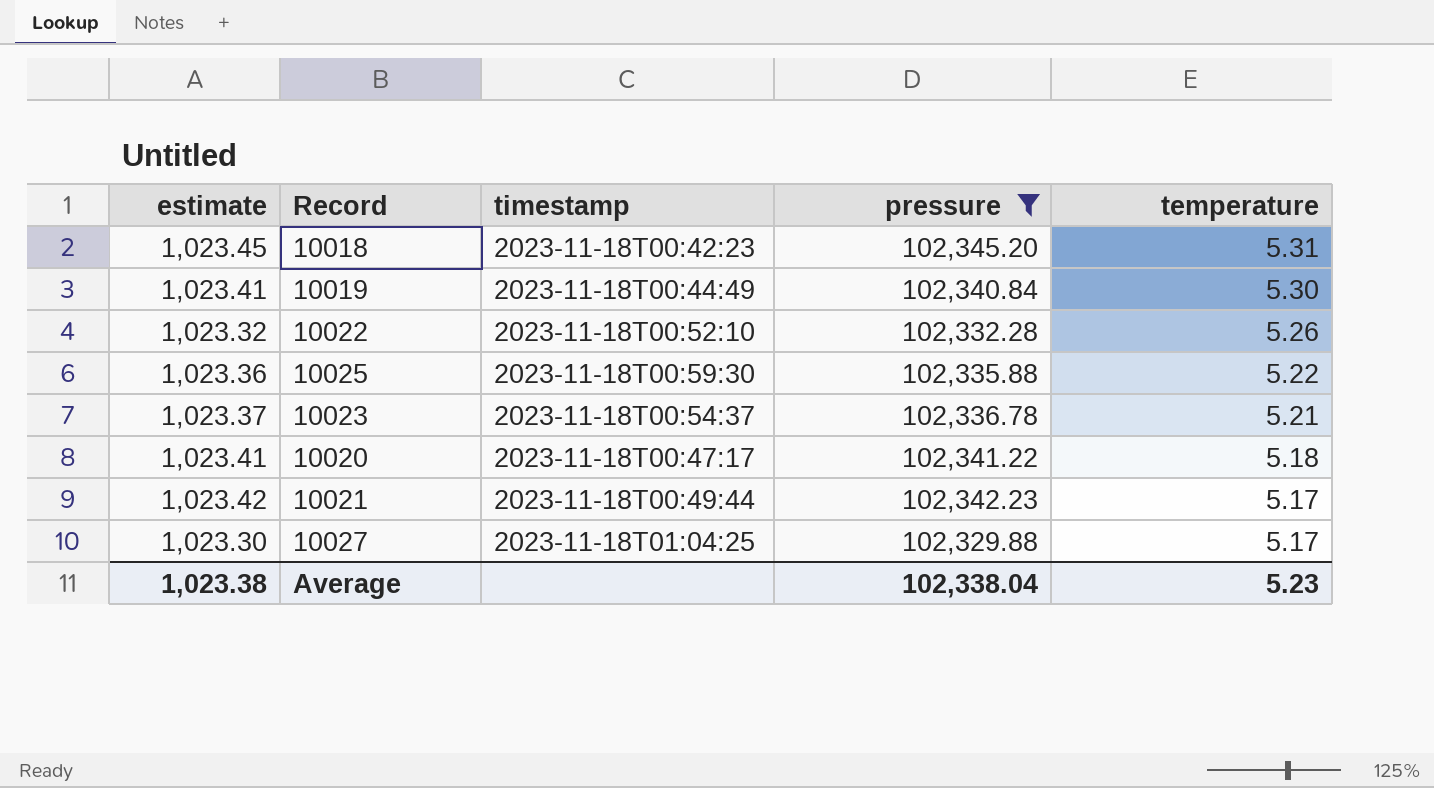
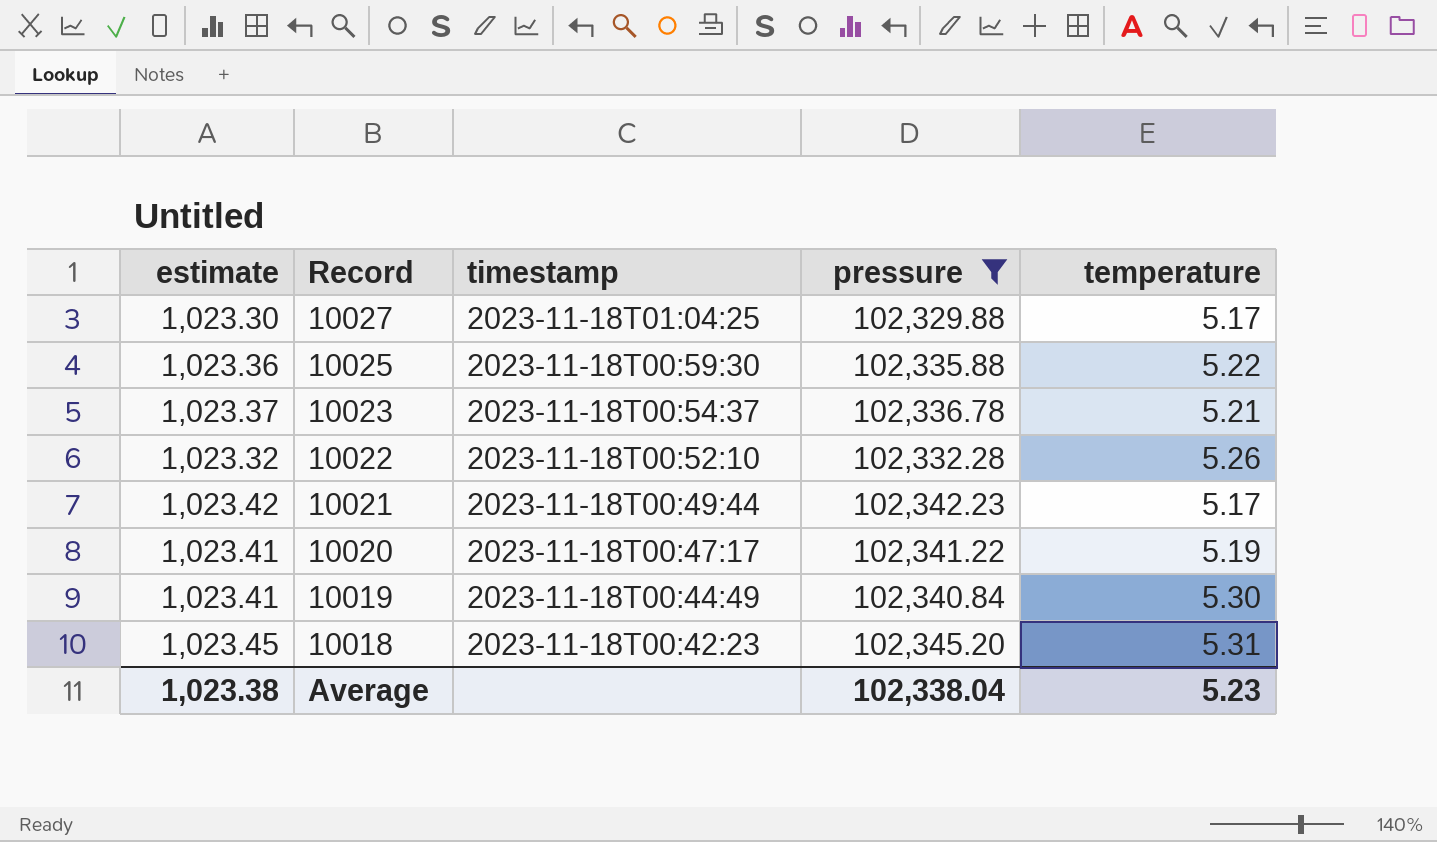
row order: temperature descending -> Record descending
10020 | temperature: 5.18 -> 5.19

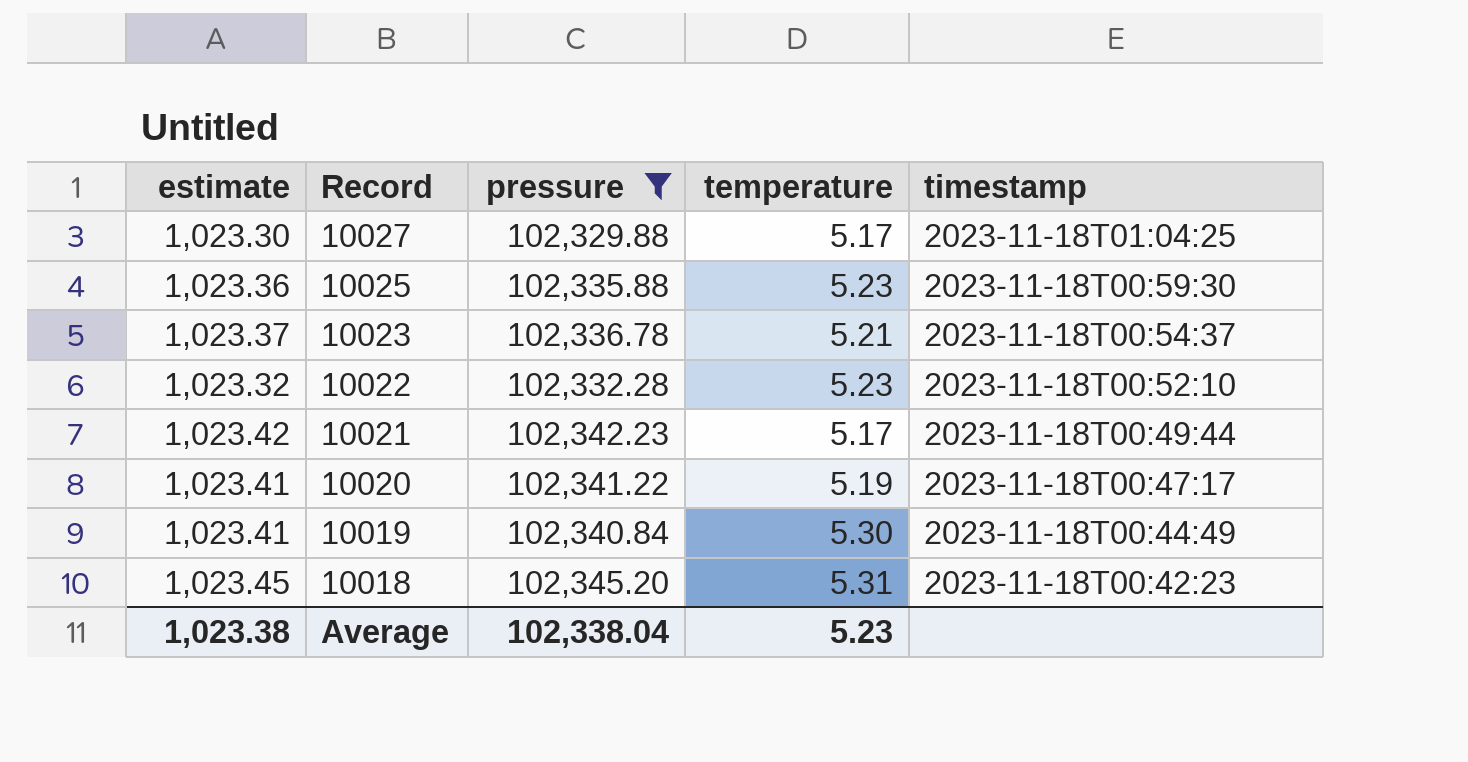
column timestamp | position: 3 -> 5
10025 | temperature: 5.22 -> 5.23
10022 | temperature: 5.26 -> 5.23

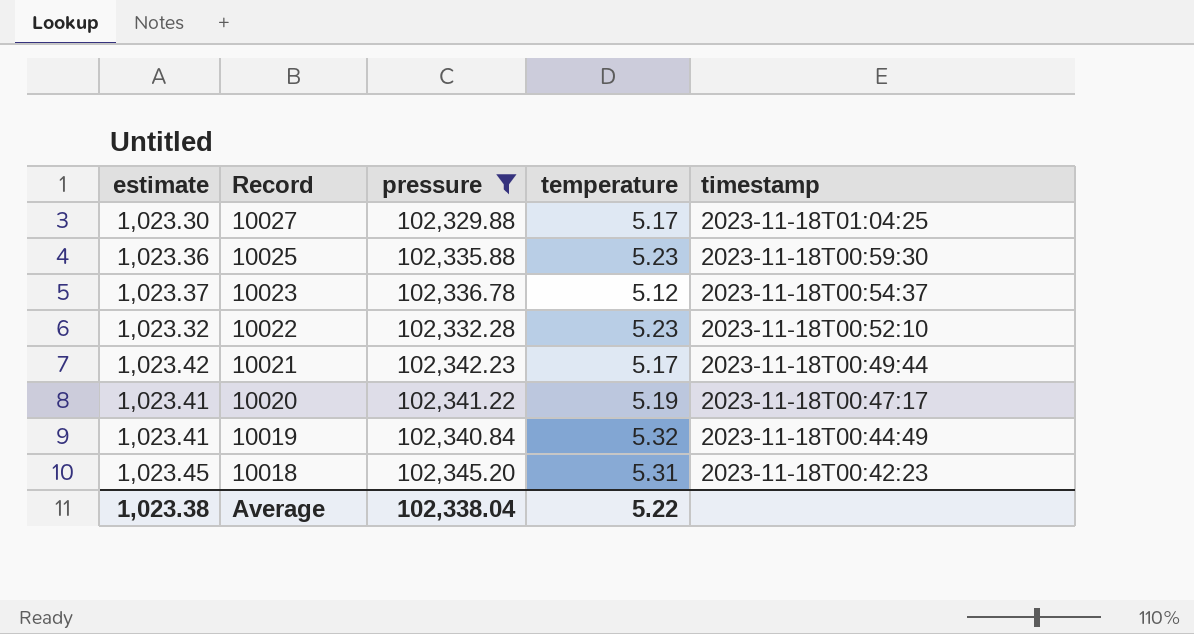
10023 | temperature: 5.21 -> 5.12
10019 | temperature: 5.30 -> 5.32
Average | temperature: 5.23 -> 5.22

